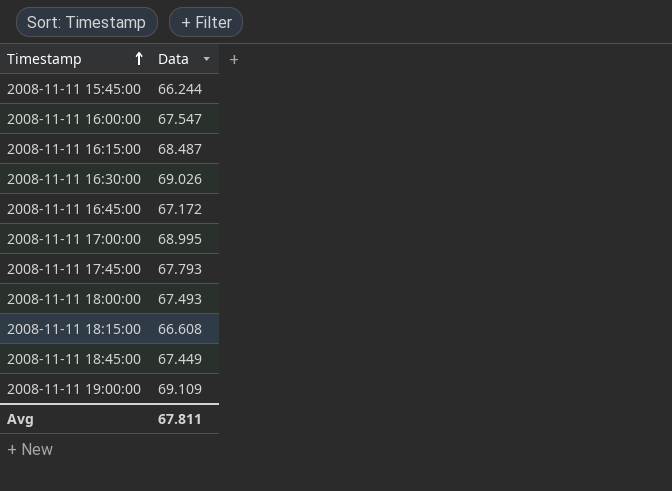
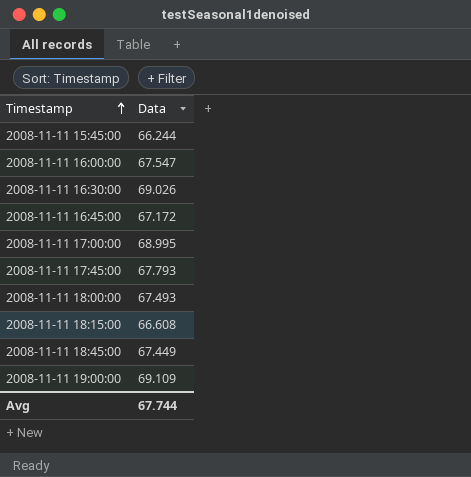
row 2008-11-11 16:15:00: 68.487 -> none
Avg | Data: 67.811 -> 67.744

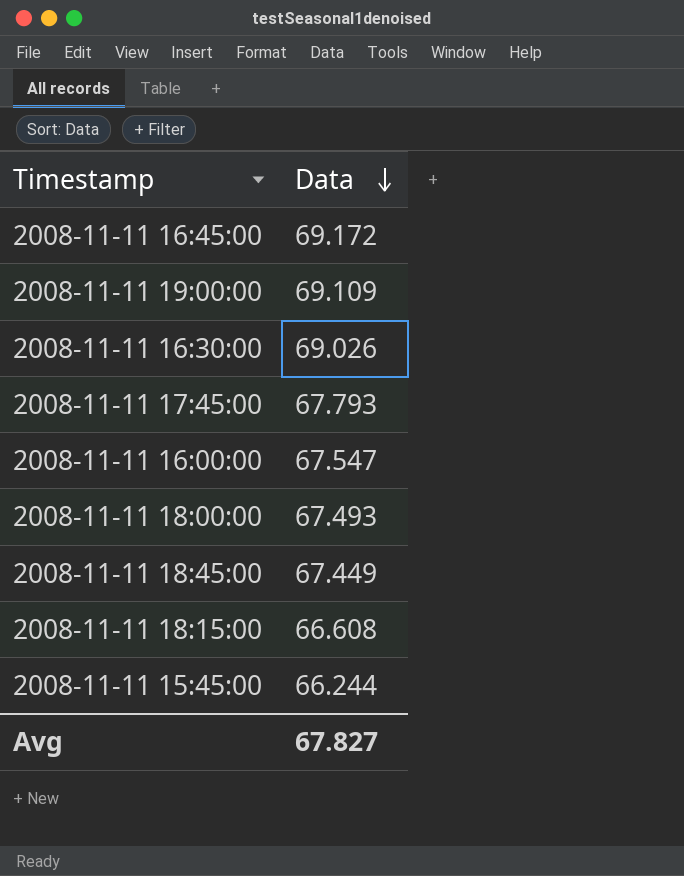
row order: Timestamp ascending -> Data descending
row 2008-11-11 17:00:00: 68.995 -> none
2008-11-11 16:45:00 | Data: 67.172 -> 69.172
Avg | Data: 67.744 -> 67.827

